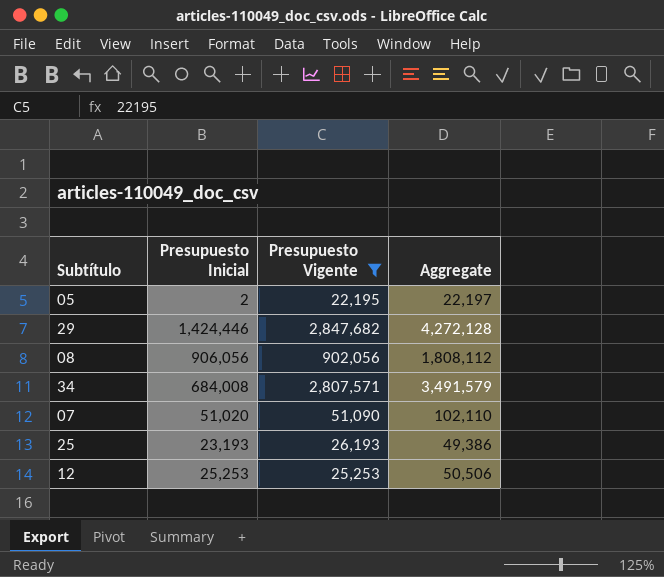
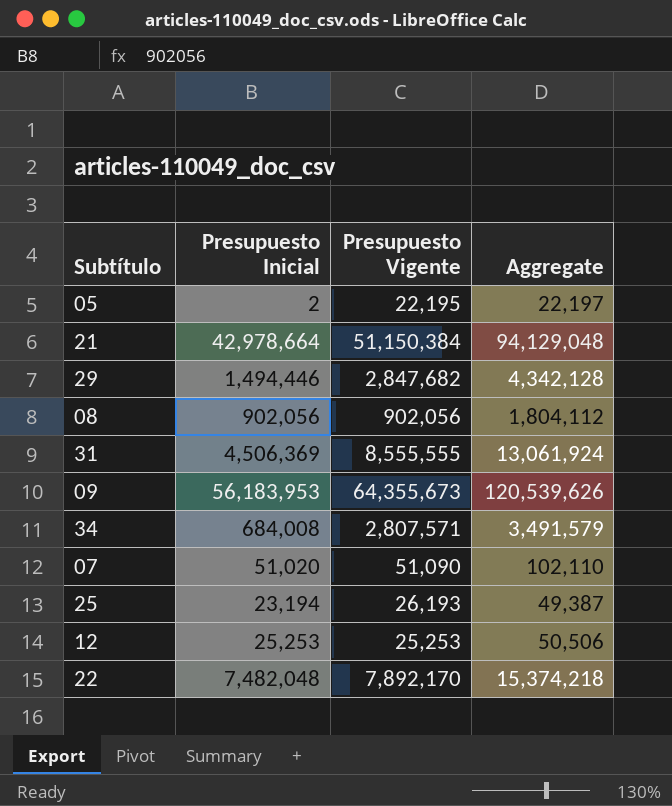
filter: Presupuesto Vigente <= 2,847,682 -> none
29 | Presupuesto Inicial: 1,424,446 -> 1,494,446
29 | Aggregate: 4,272,128 -> 4,342,128
08 | Presupuesto Inicial: 906,056 -> 902,056
08 | Aggregate: 1,808,112 -> 1,804,112
25 | Presupuesto Inicial: 23,193 -> 23,194
25 | Aggregate: 49,386 -> 49,387

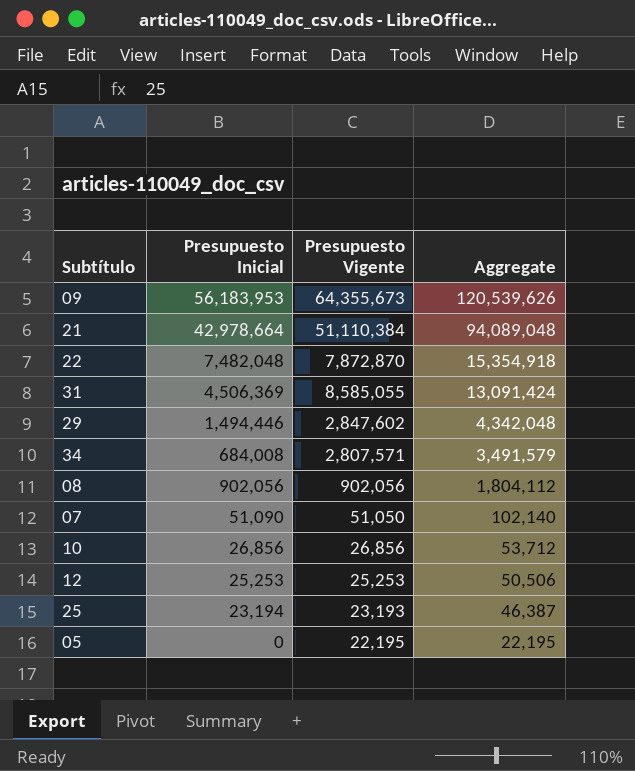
row order: none -> Aggregate descending
21 | Presupuesto Vigente: 51,150,384 -> 51,110,384
21 | Aggregate: 94,129,048 -> 94,089,048
22 | Presupuesto Vigente: 7,892,170 -> 7,872,870
22 | Aggregate: 15,374,218 -> 15,354,918
31 | Presupuesto Vigente: 8,555,555 -> 8,585,055
31 | Aggregate: 13,061,924 -> 13,091,424
29 | Presupuesto Vigente: 2,847,682 -> 2,847,602
29 | Aggregate: 4,342,128 -> 4,342,048
07 | Presupuesto Inicial: 51,020 -> 51,090
07 | Presupuesto Vigente: 51,090 -> 51,050
07 | Aggregate: 102,110 -> 102,140
row 10: none -> 26,856 | 26,856 | 53,712
25 | Presupuesto Vigente: 26,193 -> 23,193
25 | Aggregate: 49,387 -> 46,387
05 | Presupuesto Inicial: 2 -> 0
05 | Aggregate: 22,197 -> 22,195

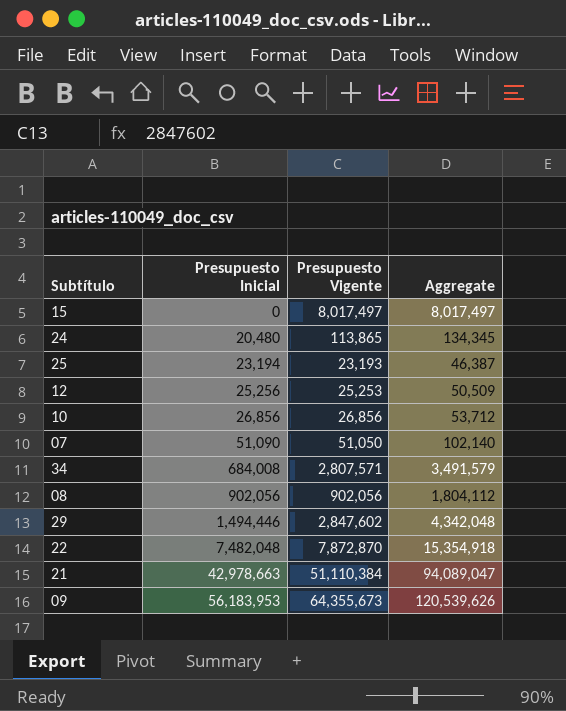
row order: Aggregate descending -> Presupuesto Inicial ascending
row 31: 4,506,369 | 8,585,055 | 13,091,424 -> none
row 05: 0 | 22,195 | 22,195 -> none
row 15: none -> 0 | 8,017,497 | 8,017,497
row 24: none -> 20,480 | 113,865 | 134,345
12 | Presupuesto Inicial: 25,253 -> 25,256
12 | Aggregate: 50,506 -> 50,509
21 | Presupuesto Inicial: 42,978,664 -> 42,978,663
21 | Aggregate: 94,089,048 -> 94,089,047

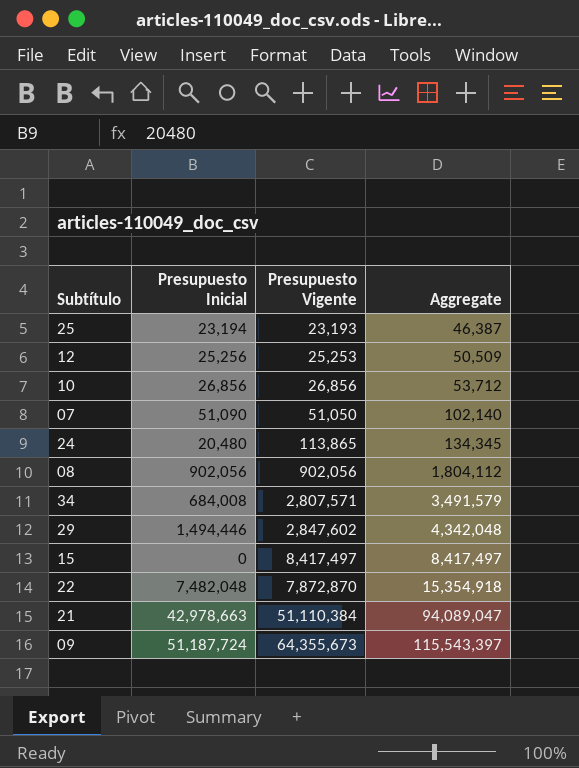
row order: Presupuesto Inicial ascending -> Aggregate ascending
15 | Presupuesto Vigente: 8,017,497 -> 8,417,497
15 | Aggregate: 8,017,497 -> 8,417,497
09 | Presupuesto Inicial: 56,183,953 -> 51,187,724
09 | Aggregate: 120,539,626 -> 115,543,397

